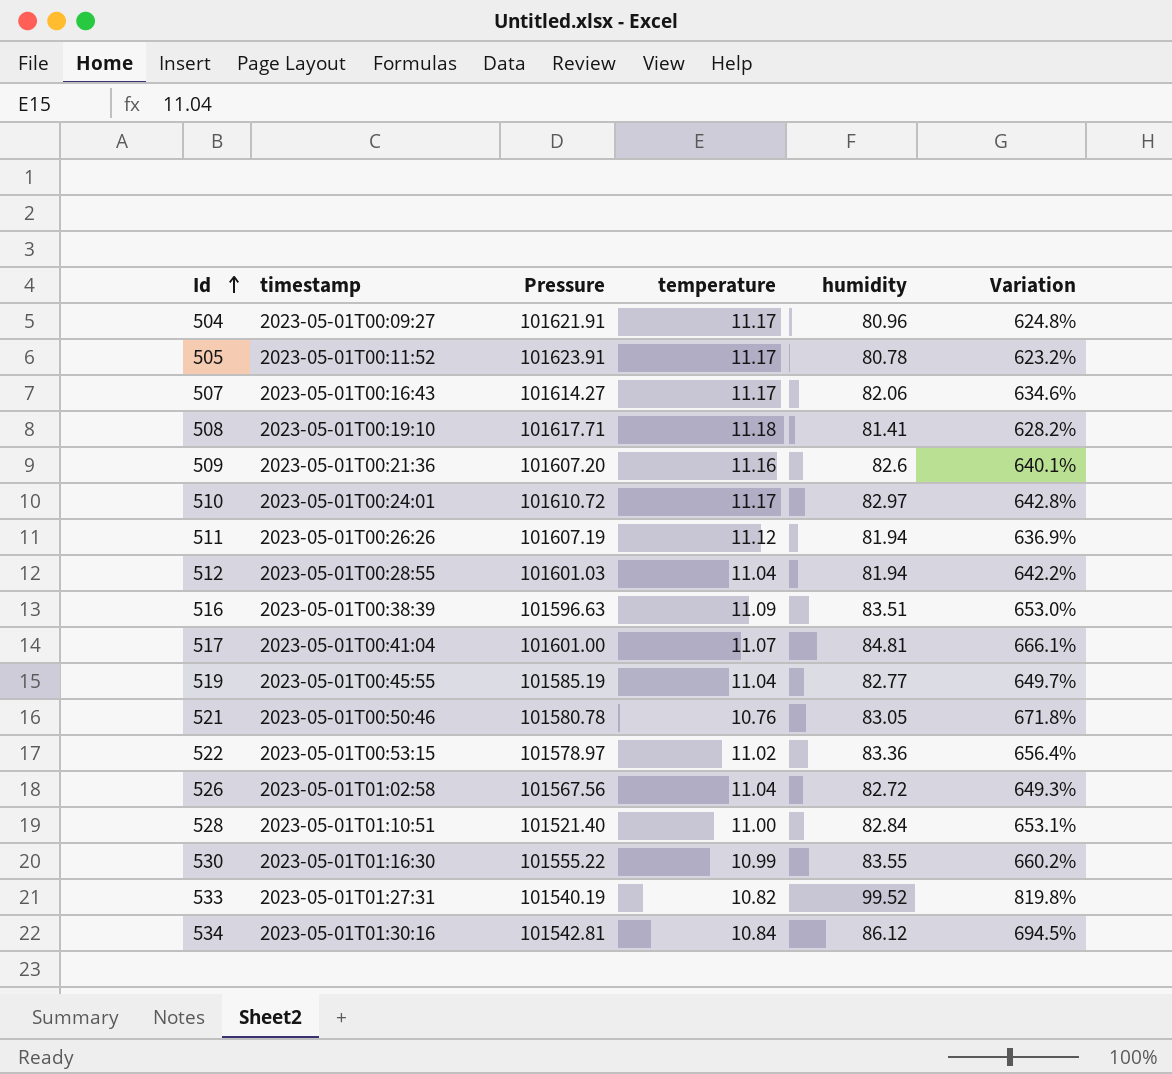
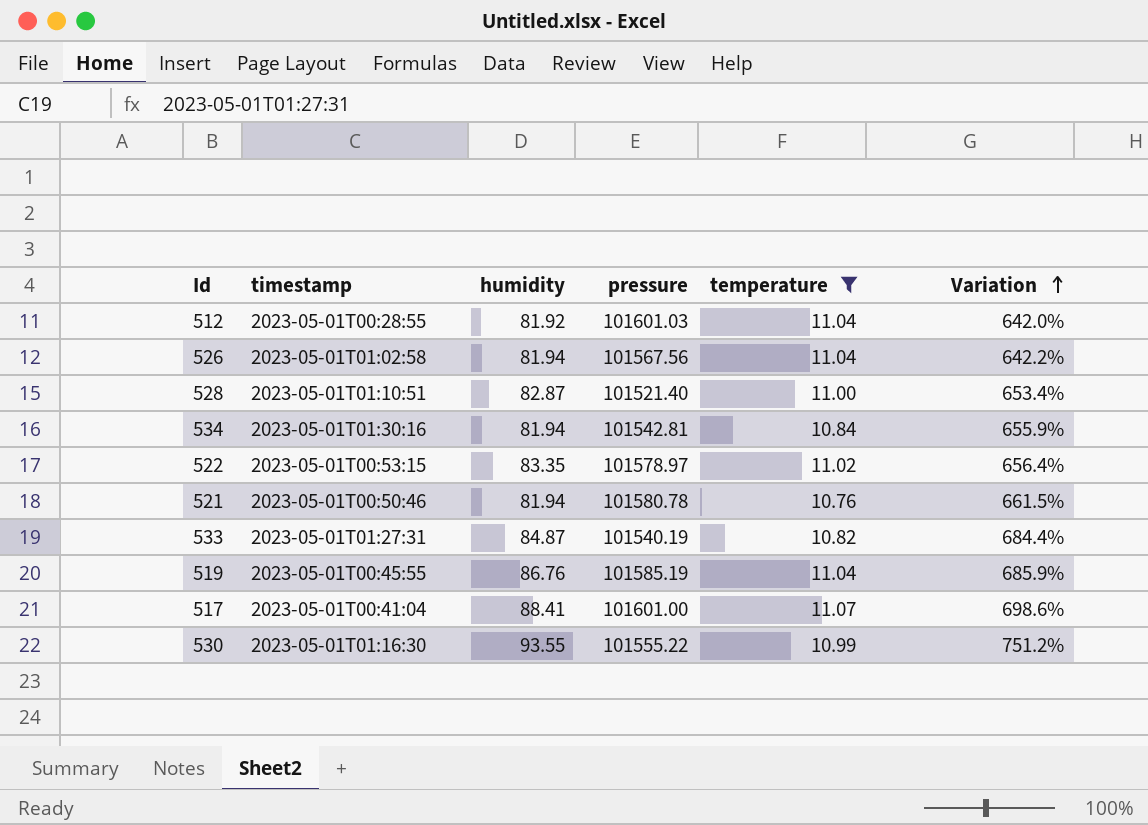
filter: none -> temperature <= 11.07
row order: Id ascending -> Variation ascending
column humidity | position: 5 -> 3
column name: Pressure -> pressure
512 | humidity: 81.94 -> 81.92
512 | Variation: 642.2% -> 642.0%
526 | humidity: 82.72 -> 81.94
526 | Variation: 649.3% -> 642.2%
528 | humidity: 82.84 -> 82.87
528 | Variation: 653.1% -> 653.4%
534 | humidity: 86.12 -> 81.94
534 | Variation: 694.5% -> 655.9%
522 | humidity: 83.36 -> 83.35
521 | humidity: 83.05 -> 81.94
521 | Variation: 671.8% -> 661.5%
533 | humidity: 99.52 -> 84.87
533 | Variation: 819.8% -> 684.4%
519 | humidity: 82.77 -> 86.76
519 | Variation: 649.7% -> 685.9%
517 | humidity: 84.81 -> 88.41
517 | Variation: 666.1% -> 698.6%
530 | humidity: 83.55 -> 93.55
530 | Variation: 660.2% -> 751.2%

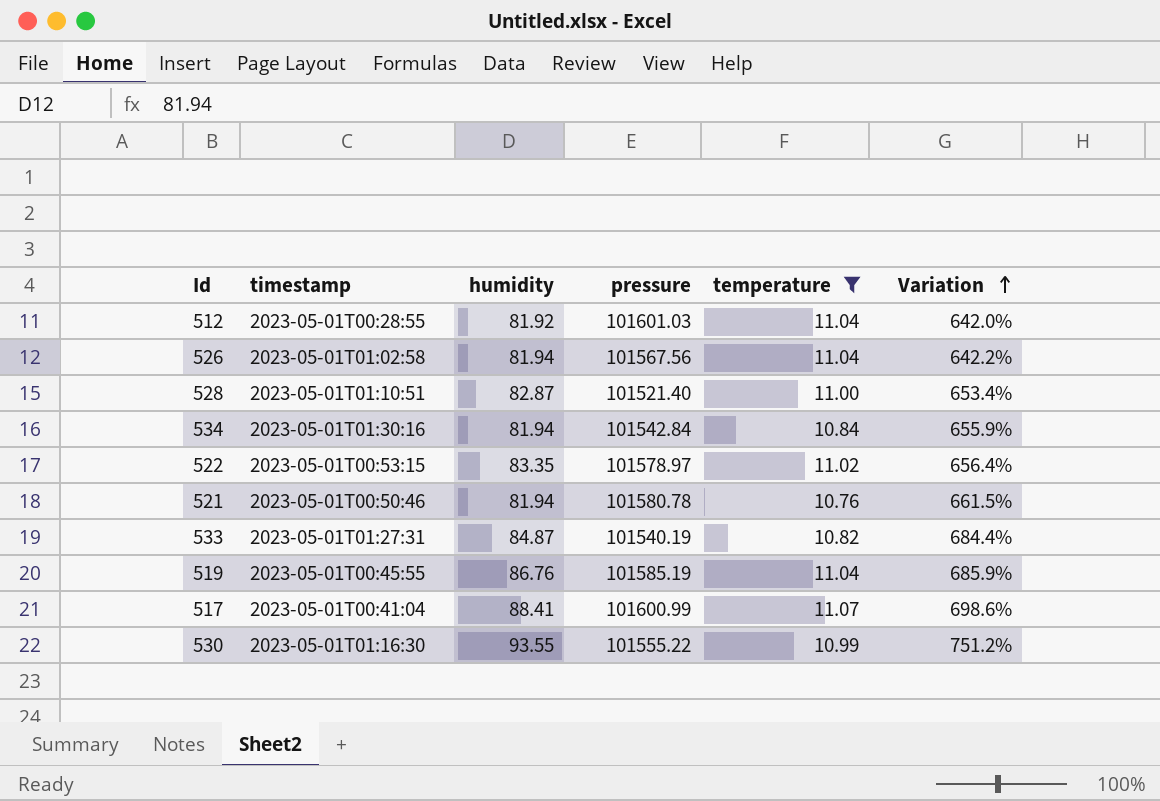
534 | pressure: 101542.81 -> 101542.84
517 | pressure: 101601.00 -> 101600.99

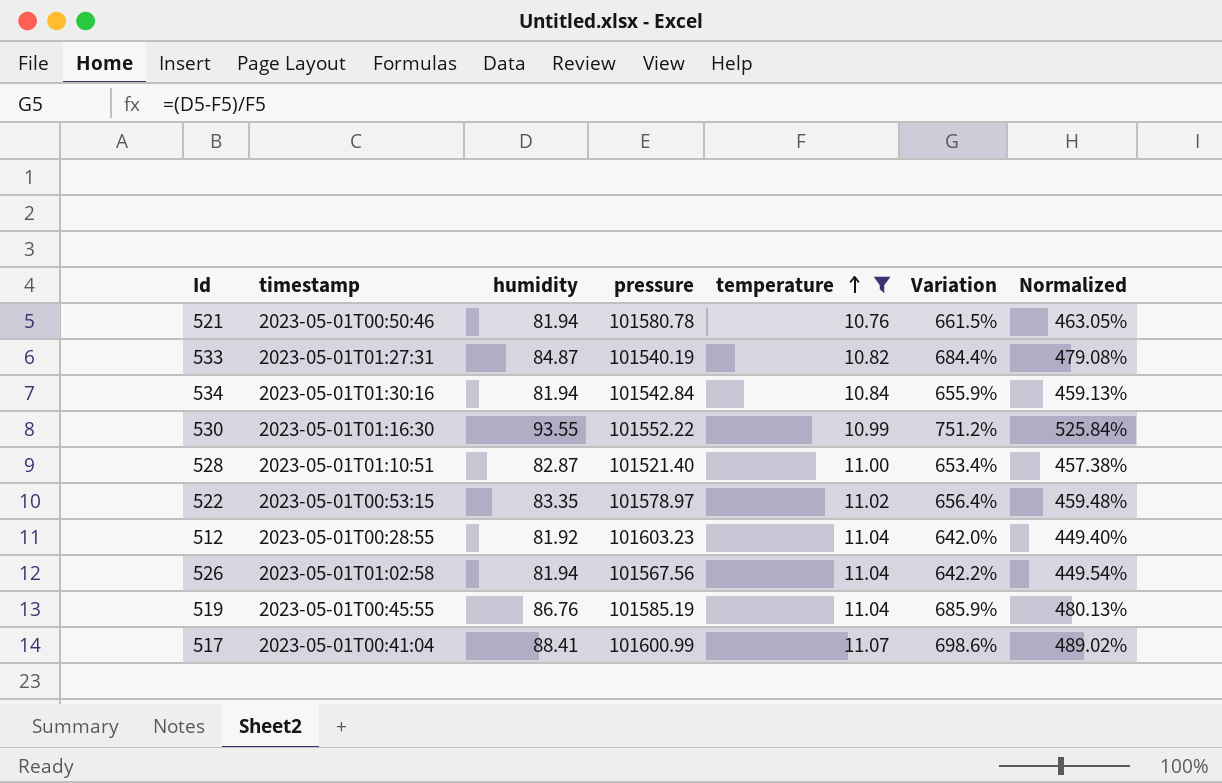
row order: Variation ascending -> temperature ascending
column Normalized | formula: none -> [Variation] * 0.7
530 | pressure: 101555.22 -> 101552.22
512 | pressure: 101601.03 -> 101603.23

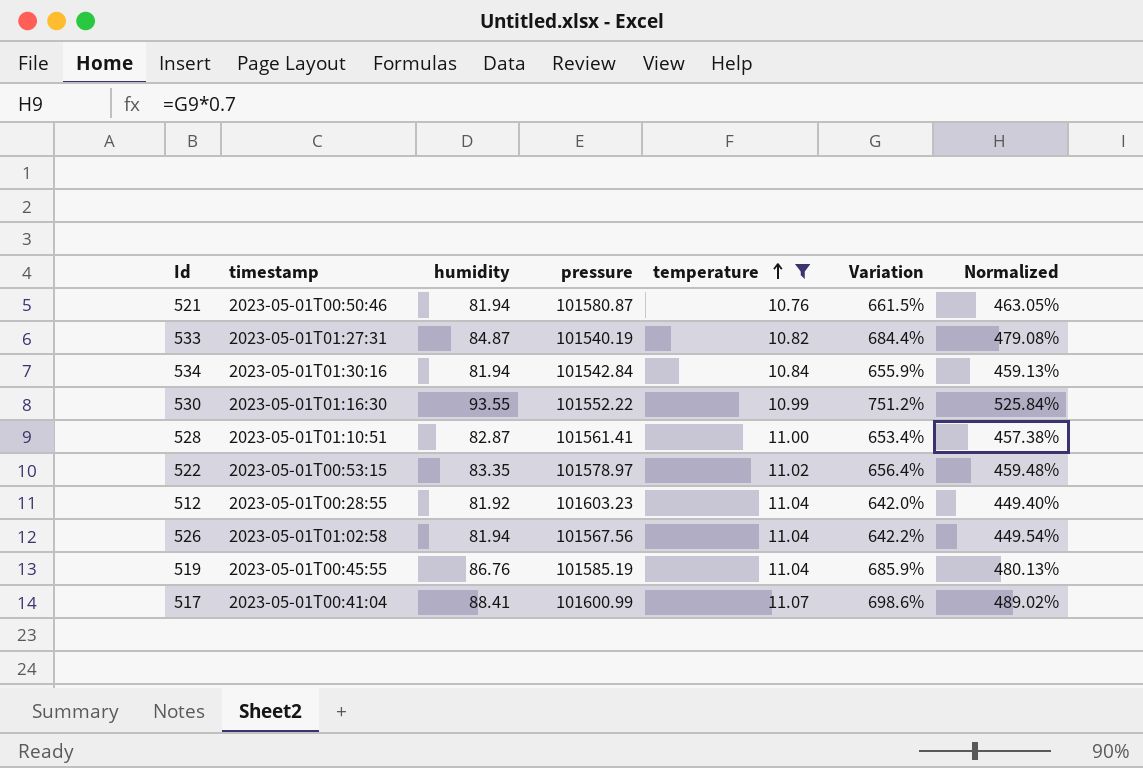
521 | pressure: 101580.78 -> 101580.87
528 | pressure: 101521.40 -> 101561.41

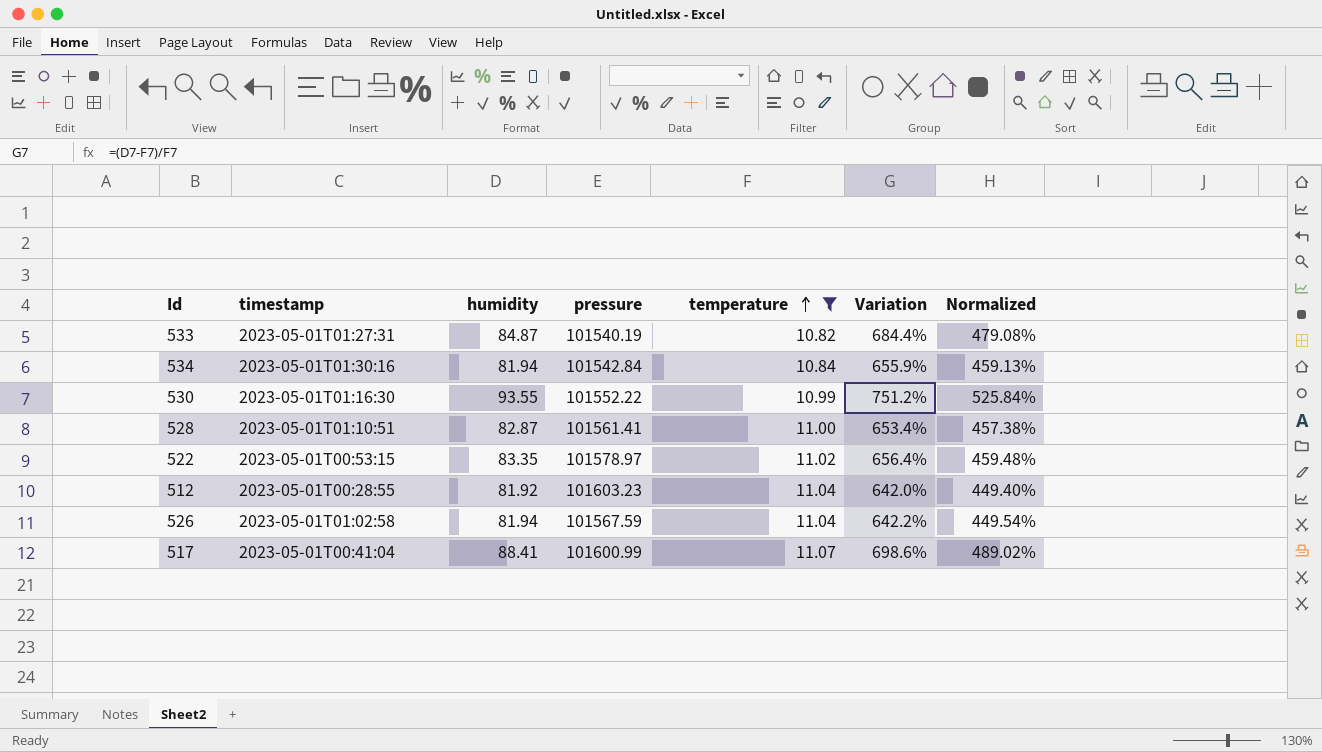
row 521: 2023-05-01T00:50:46 | 81.94 | 101580.87 | 10.76 | 661.5% | 463.05% -> none
row 519: 2023-05-01T00:45:55 | 86.76 | 101585.19 | 11.04 | 685.9% | 480.13% -> none
526 | pressure: 101567.56 -> 101567.59

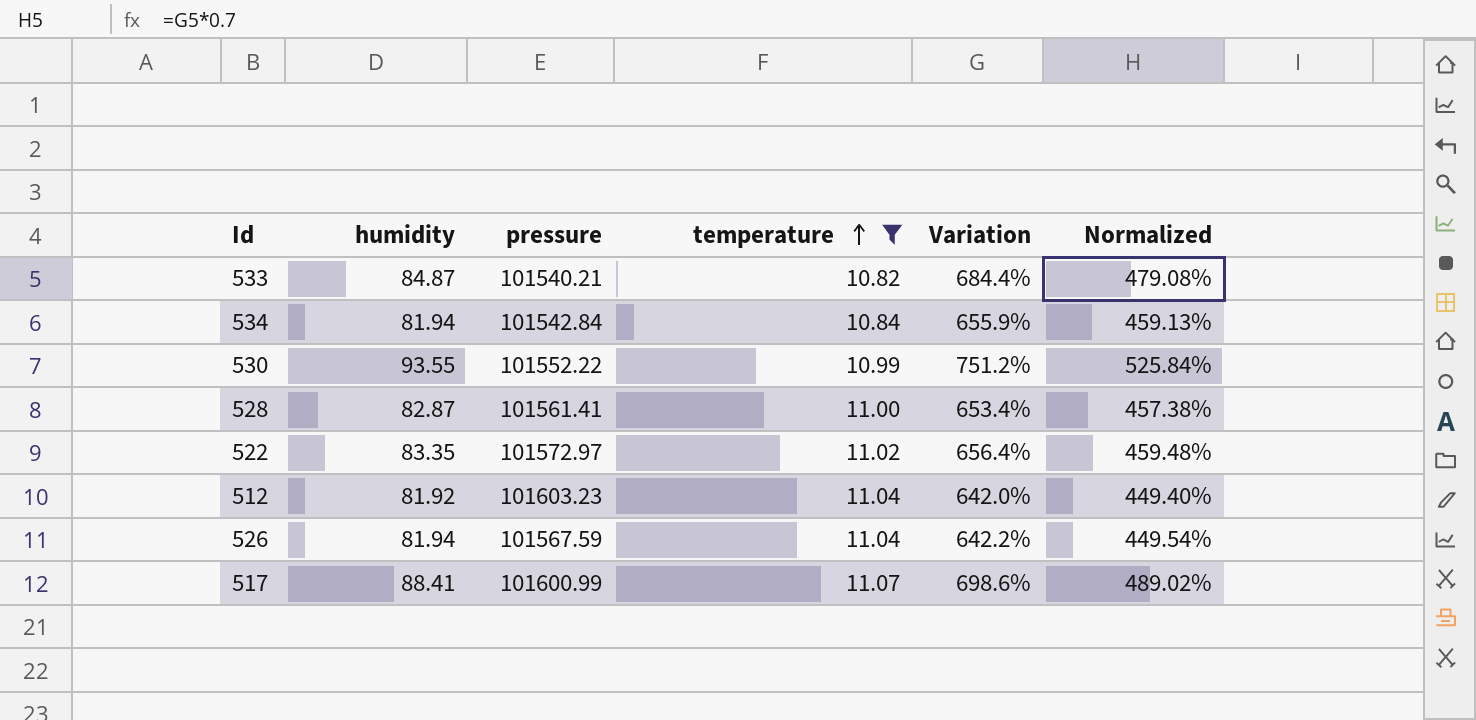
column timestamp | position: 2 -> none
533 | pressure: 101540.19 -> 101540.21
522 | pressure: 101578.97 -> 101572.97

